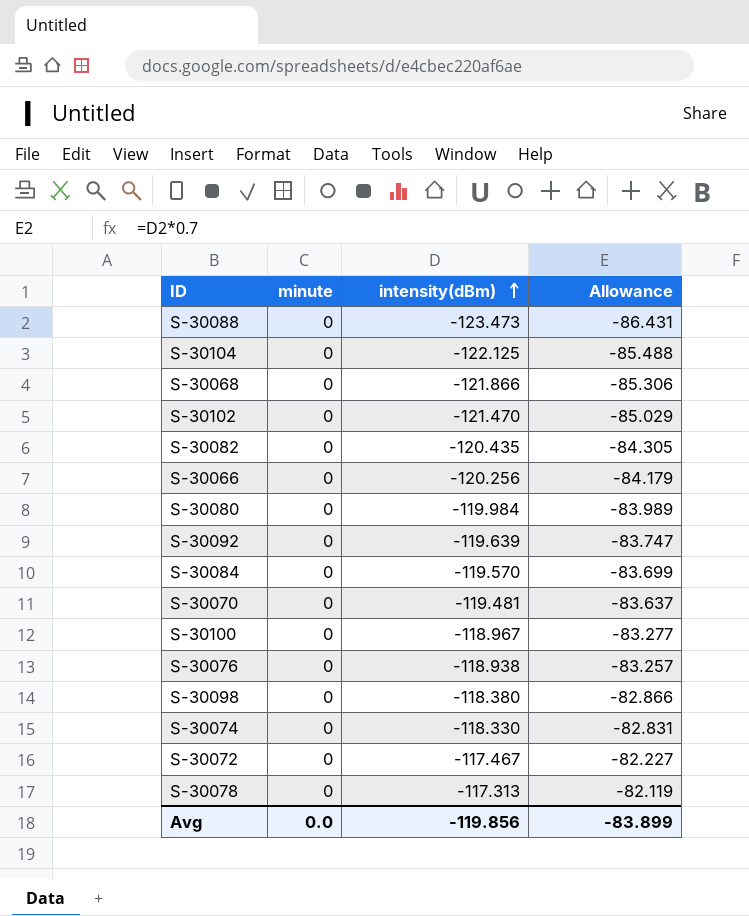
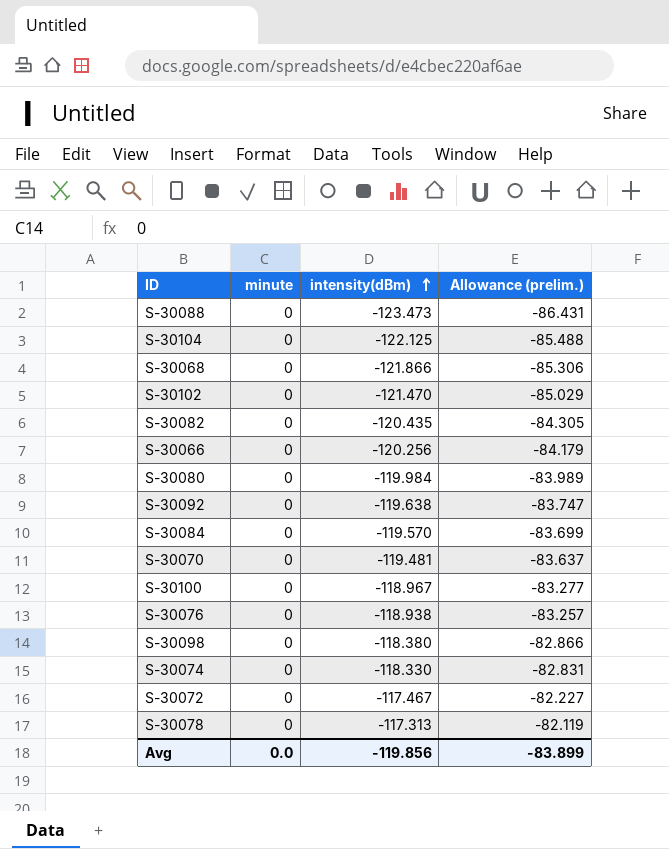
column name: Allowance -> Allowance (prelim.)
S-30092 | intensity(dBm): -119.639 -> -119.638

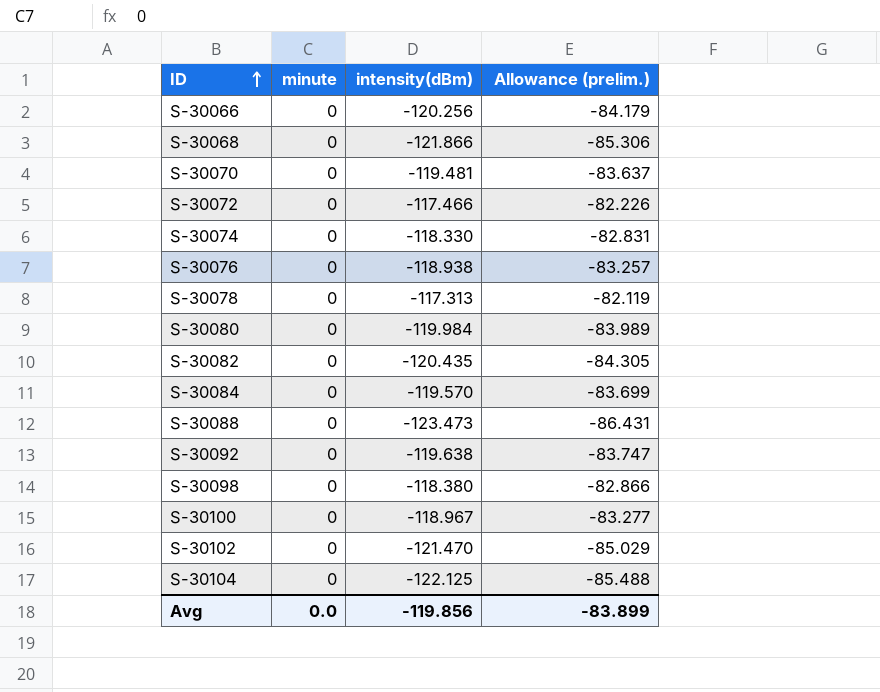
row order: intensity(dBm) ascending -> ID ascending
S-30072 | intensity(dBm): -117.467 -> -117.466
S-30072 | Allowance (prelim.): -82.227 -> -82.226

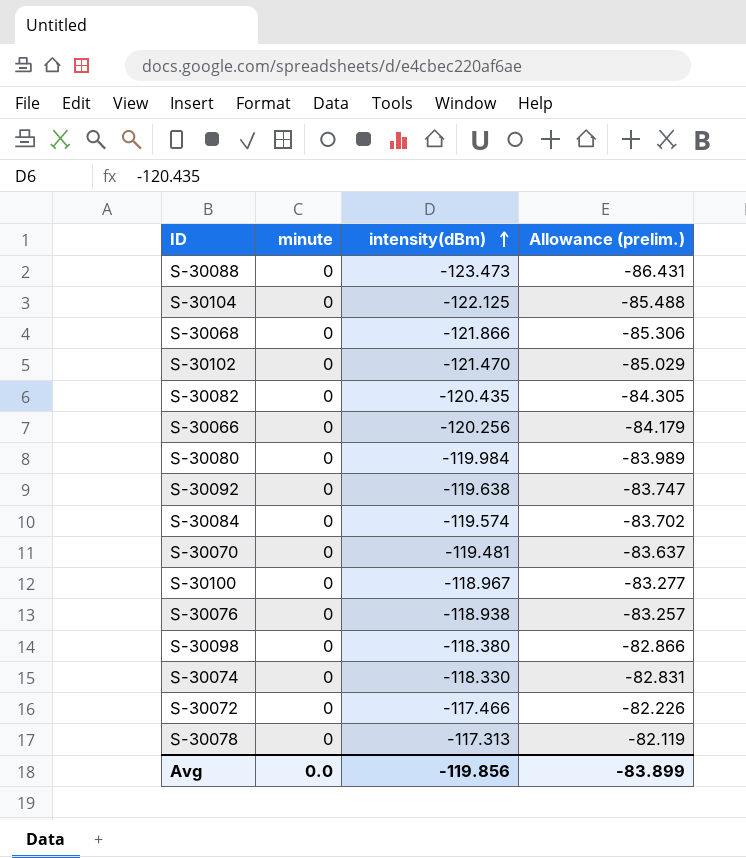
row order: ID ascending -> intensity(dBm) ascending
S-30084 | intensity(dBm): -119.570 -> -119.574
S-30084 | Allowance (prelim.): -83.699 -> -83.702

